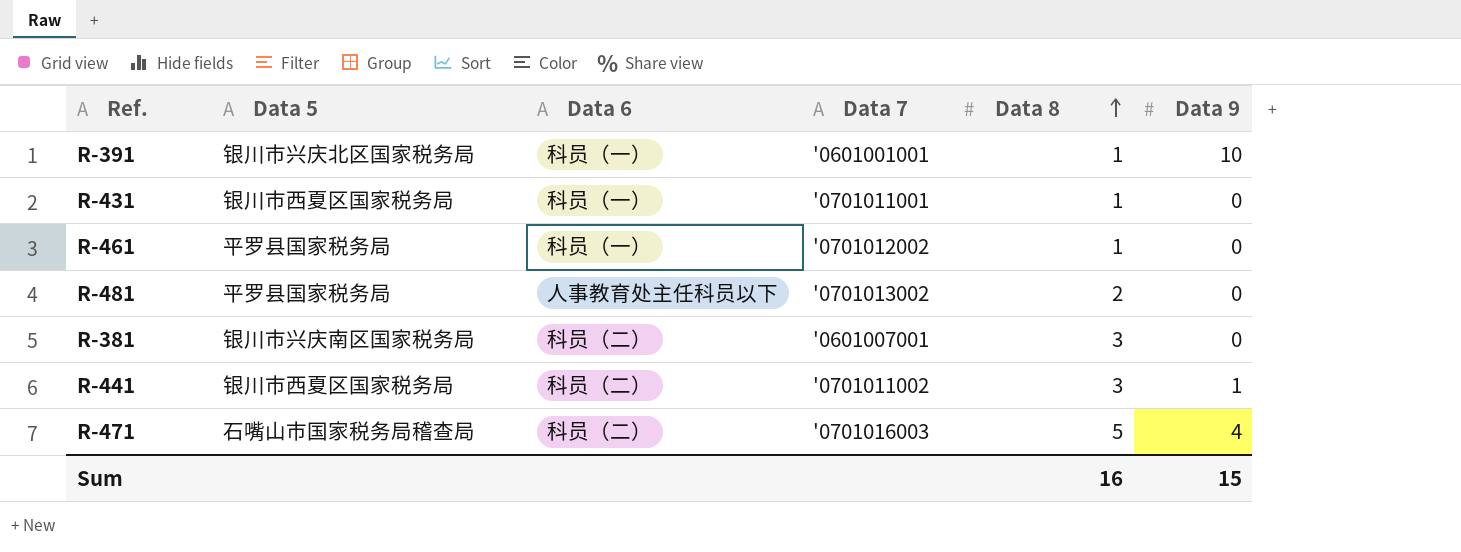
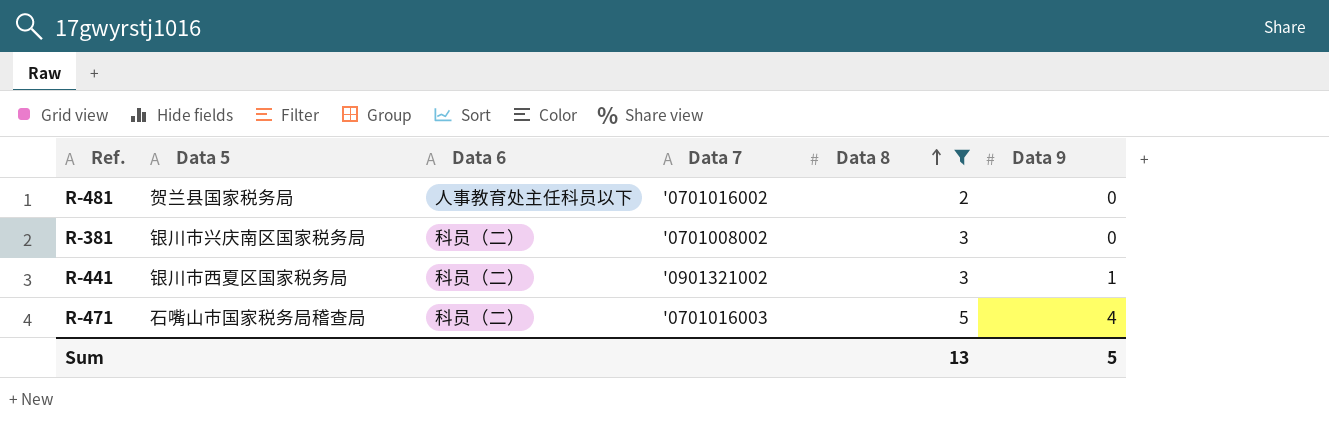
filter: none -> Data 8 != 1
R-481 | Data 5: 平罗县国家税务局 -> 贺兰县国家税务局
R-481 | Data 7: '0701013002 -> '0701016002
R-381 | Data 7: '0601007001 -> '0701008002
R-441 | Data 7: '0701011002 -> '0901321002
Sum | Data 8: 16 -> 13
Sum | Data 9: 15 -> 5

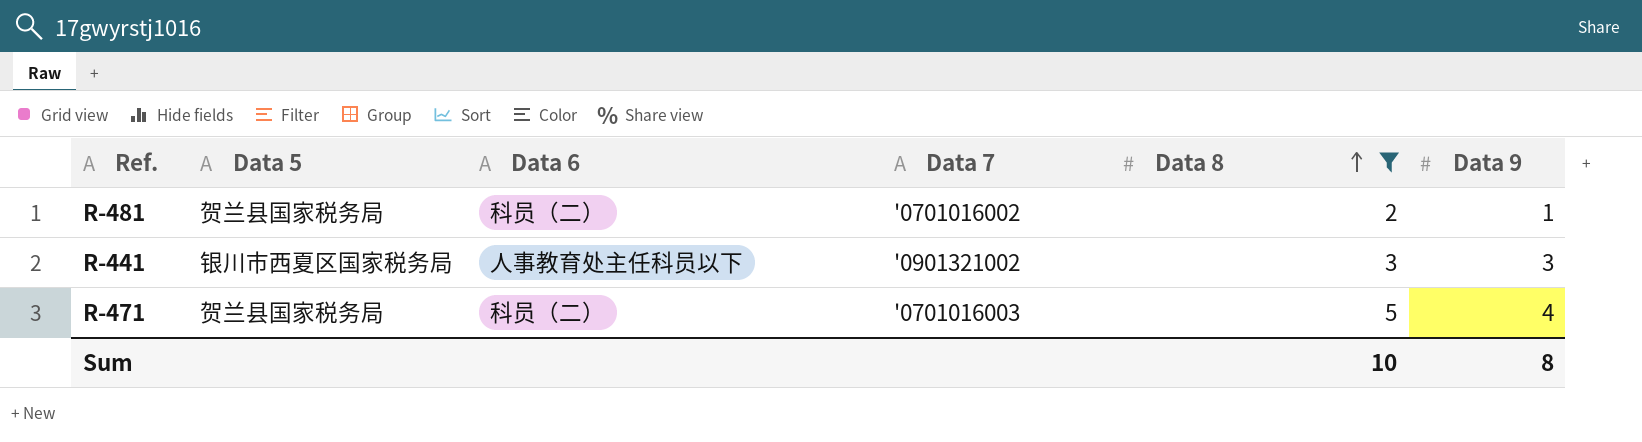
row R-381: 银川市兴庆南区国家税务局 | 科员（二） | '0701008002 | 3 | 0 -> none
R-481 | Data 6: 人事教育处主任科员以下 -> 科员（二）
R-481 | Data 9: 0 -> 1
R-441 | Data 6: 科员（二） -> 人事教育处主任科员以下
R-441 | Data 9: 1 -> 3
R-471 | Data 5: 石嘴山市国家税务局稽查局 -> 贺兰县国家税务局
Sum | Data 8: 13 -> 10
Sum | Data 9: 5 -> 8

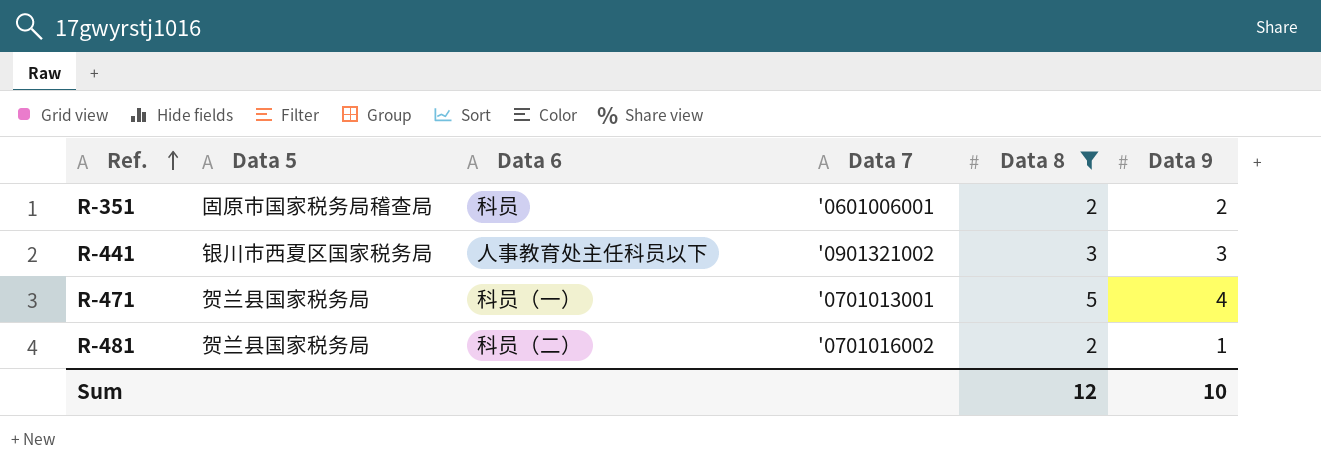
row order: Data 8 ascending -> Ref. ascending
row R-351: none -> 固原市国家税务局稽查局 | 科员 | '0601006001 | 2 | 2
R-471 | Data 6: 科员（二） -> 科员（一）
R-471 | Data 7: '0701016003 -> '0701013001
Sum | Data 8: 10 -> 12
Sum | Data 9: 8 -> 10

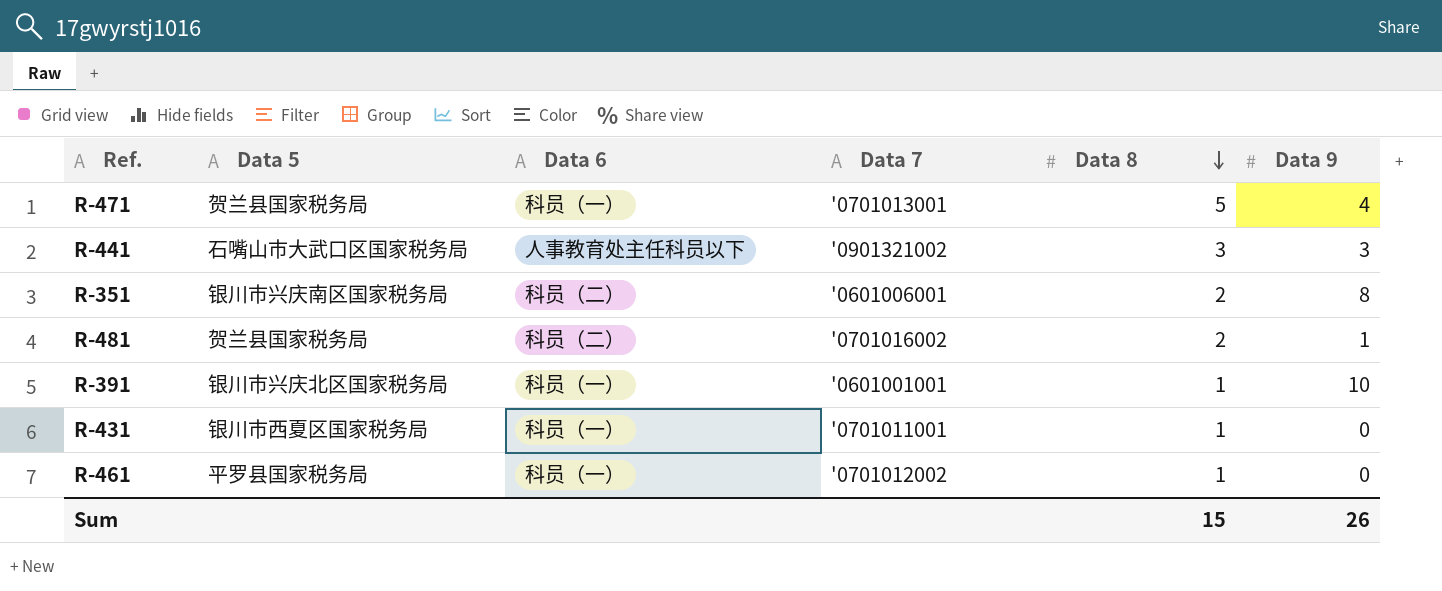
filter: Data 8 != 1 -> none
row order: Ref. ascending -> Data 8 descending
R-441 | Data 5: 银川市西夏区国家税务局 -> 石嘴山市大武口区国家税务局
R-351 | Data 5: 固原市国家税务局稽查局 -> 银川市兴庆南区国家税务局
R-351 | Data 6: 科员 -> 科员（二）
R-351 | Data 9: 2 -> 8
Sum | Data 8: 12 -> 15
Sum | Data 9: 10 -> 26

